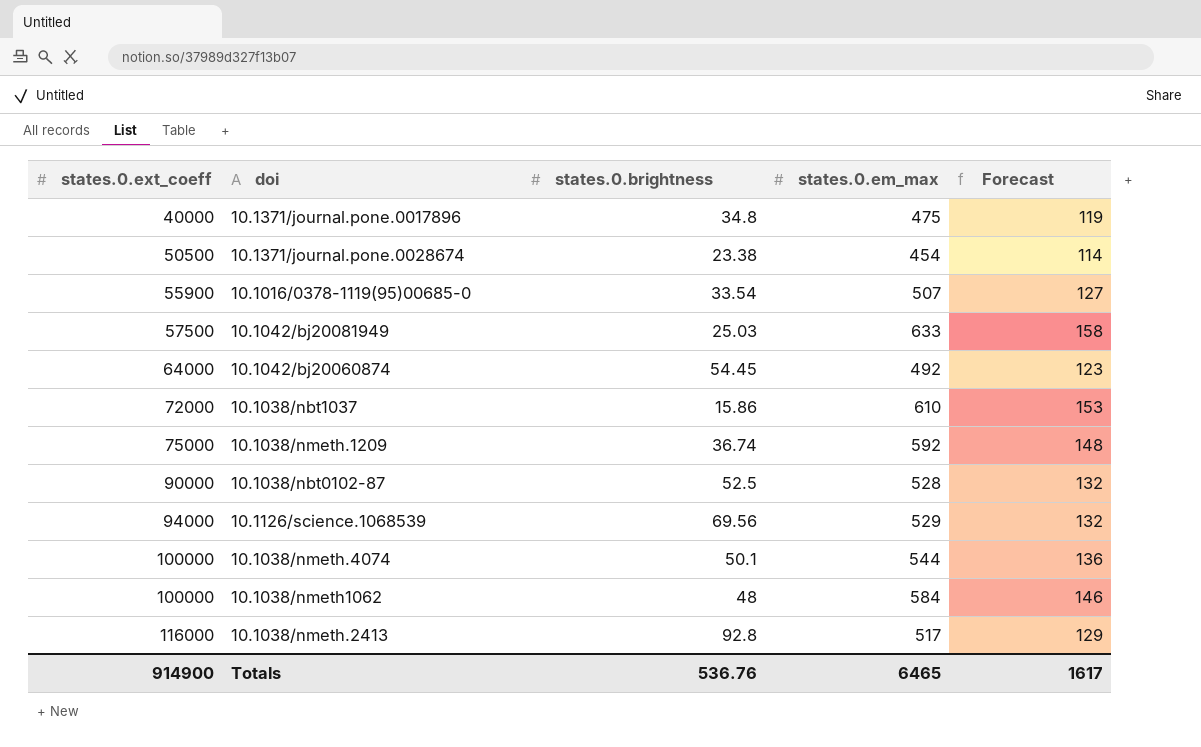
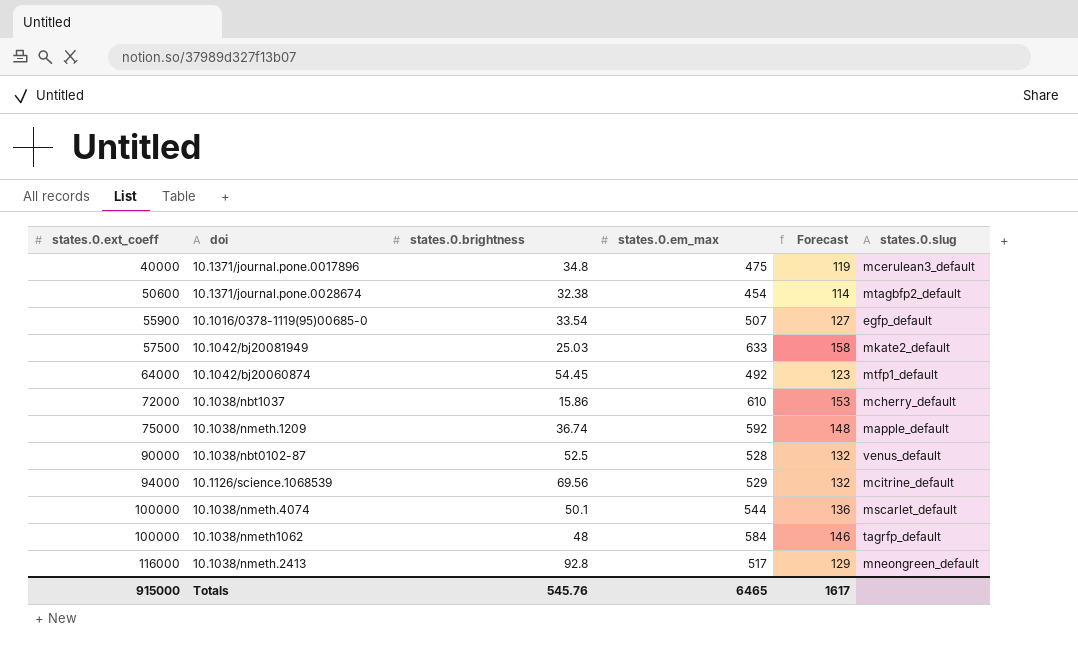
column states.0.slug | position: none -> 6
10.1371/journal.pone.0028674 | states.0.ext_coeff: 50500 -> 50600
10.1371/journal.pone.0028674 | states.0.brightness: 23.38 -> 32.38
Totals | states.0.ext_coeff: 914900 -> 915000
Totals | states.0.brightness: 536.76 -> 545.76

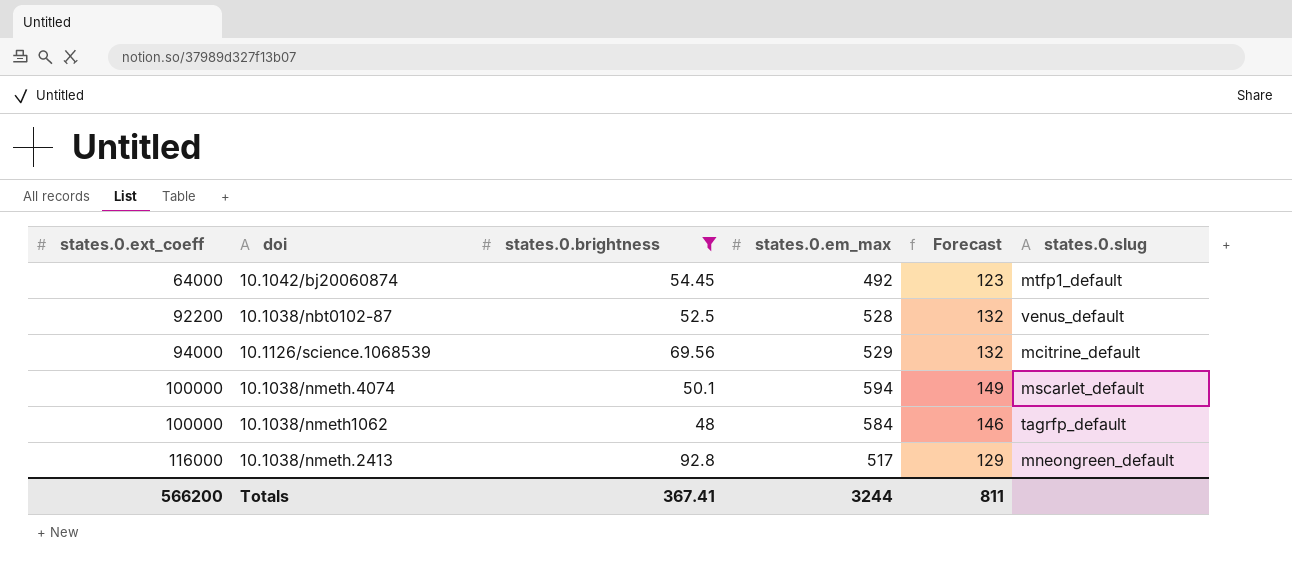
filter: none -> states.0.brightness >= 48
10.1038/nbt0102-87 | states.0.ext_coeff: 90000 -> 92200
10.1038/nmeth.4074 | states.0.em_max: 544 -> 594
10.1038/nmeth.4074 | Forecast: 136 -> 149
Totals | states.0.ext_coeff: 915000 -> 566200
Totals | states.0.brightness: 545.76 -> 367.41
Totals | states.0.em_max: 6465 -> 3244
Totals | Forecast: 1617 -> 811

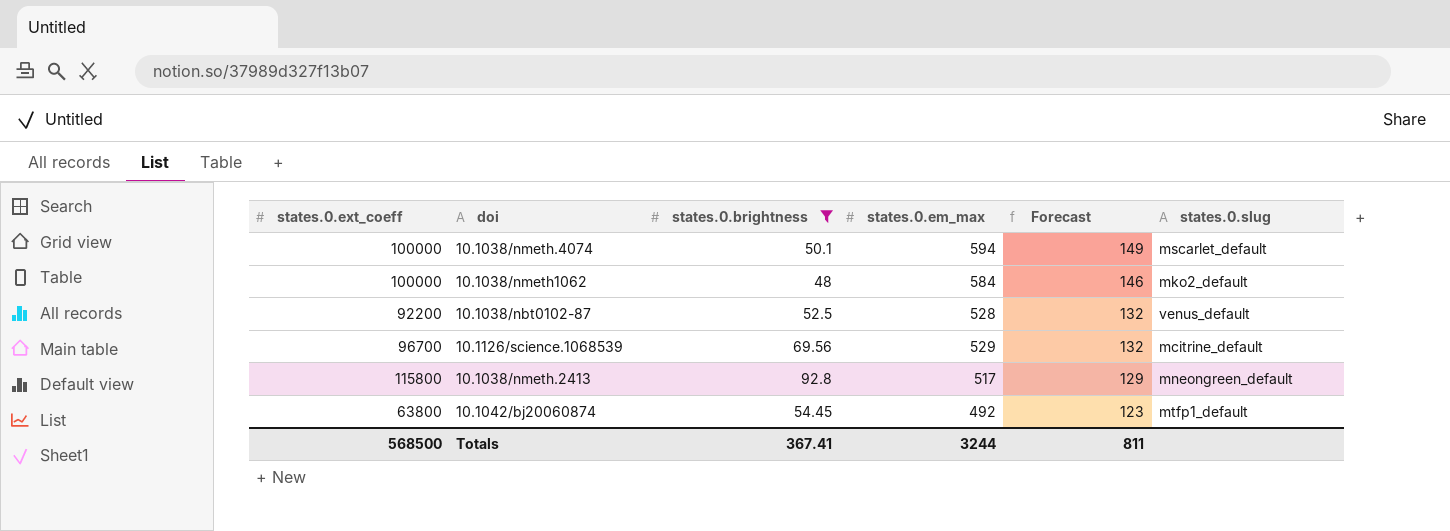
row order: states.0.ext_coeff ascending -> Forecast descending
10.1038/nmeth1062 | states.0.slug: tagrfp_default -> mko2_default
10.1126/science.1068539 | states.0.ext_coeff: 94000 -> 96700
10.1038/nmeth.2413 | states.0.ext_coeff: 116000 -> 115800
10.1042/bj20060874 | states.0.ext_coeff: 64000 -> 63800
Totals | states.0.ext_coeff: 566200 -> 568500

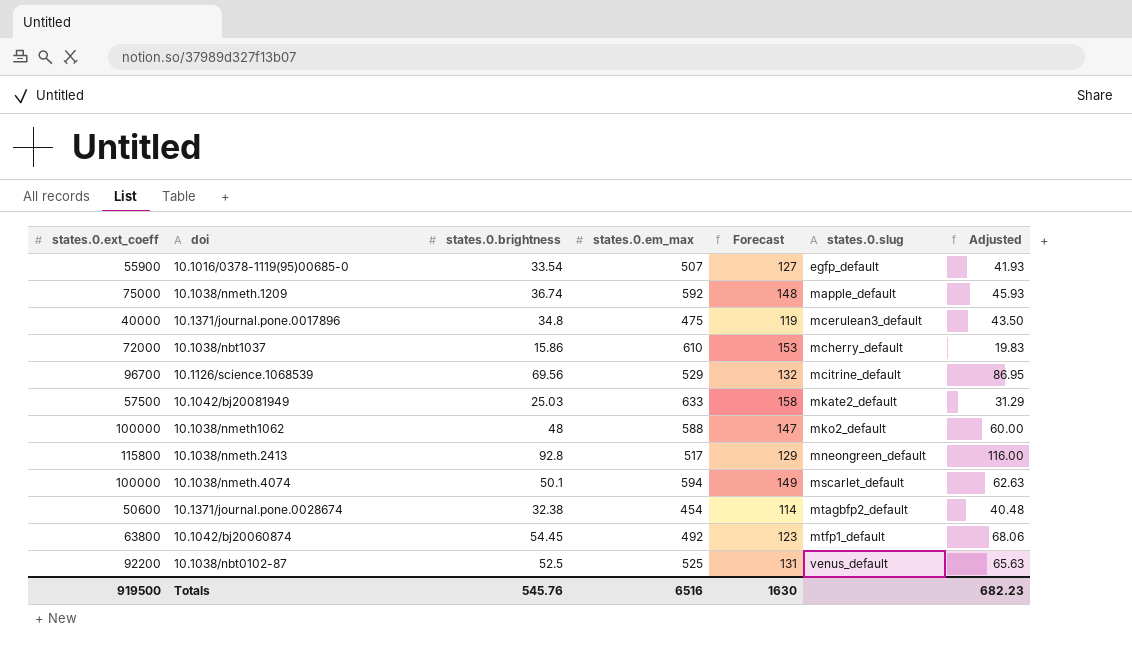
filter: states.0.brightness >= 48 -> none
row order: Forecast descending -> states.0.slug ascending
column Adjusted | formula: none -> [states.0.brightness] * 1.25
10.1038/nmeth1062 | states.0.em_max: 584 -> 588
10.1038/nmeth1062 | Forecast: 146 -> 147
10.1038/nbt0102-87 | states.0.em_max: 528 -> 525
10.1038/nbt0102-87 | Forecast: 132 -> 131
Totals | states.0.ext_coeff: 568500 -> 919500
Totals | states.0.brightness: 367.41 -> 545.76
Totals | states.0.em_max: 3244 -> 6516
Totals | Forecast: 811 -> 1630

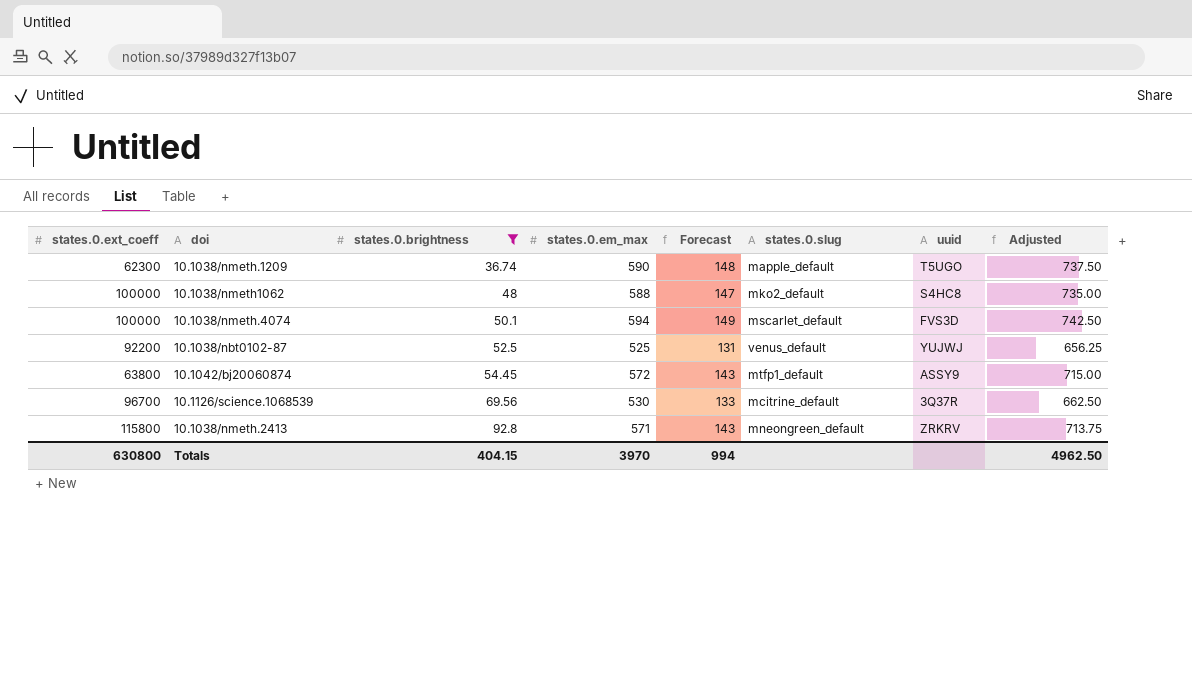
filter: none -> states.0.brightness >= 36.74
row order: states.0.slug ascending -> states.0.brightness ascending
column uuid | position: none -> 7
column Adjusted | formula: [states.0.brightness] * 1.25 -> [states.0.em_max] * 1.25
10.1038/nmeth.1209 | states.0.ext_coeff: 75000 -> 62300
10.1038/nmeth.1209 | states.0.em_max: 592 -> 590
10.1042/bj20060874 | states.0.em_max: 492 -> 572
10.1042/bj20060874 | Forecast: 123 -> 143
10.1126/science.1068539 | states.0.em_max: 529 -> 530
10.1126/science.1068539 | Forecast: 132 -> 133
10.1038/nmeth.2413 | states.0.em_max: 517 -> 571
10.1038/nmeth.2413 | Forecast: 129 -> 143
Totals | states.0.ext_coeff: 919500 -> 630800
Totals | states.0.brightness: 545.76 -> 404.15
Totals | states.0.em_max: 6516 -> 3970
Totals | Forecast: 1630 -> 994
Totals | Adjusted: 682.23 -> 4962.50

